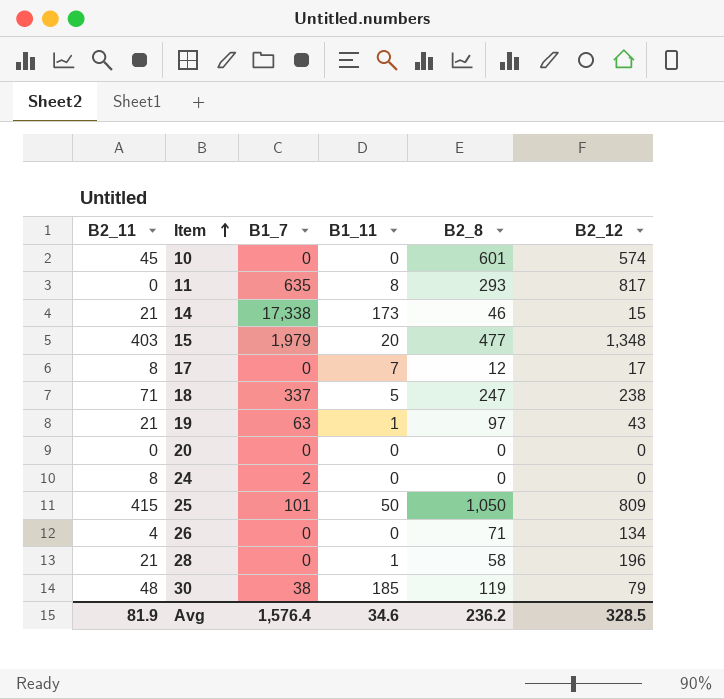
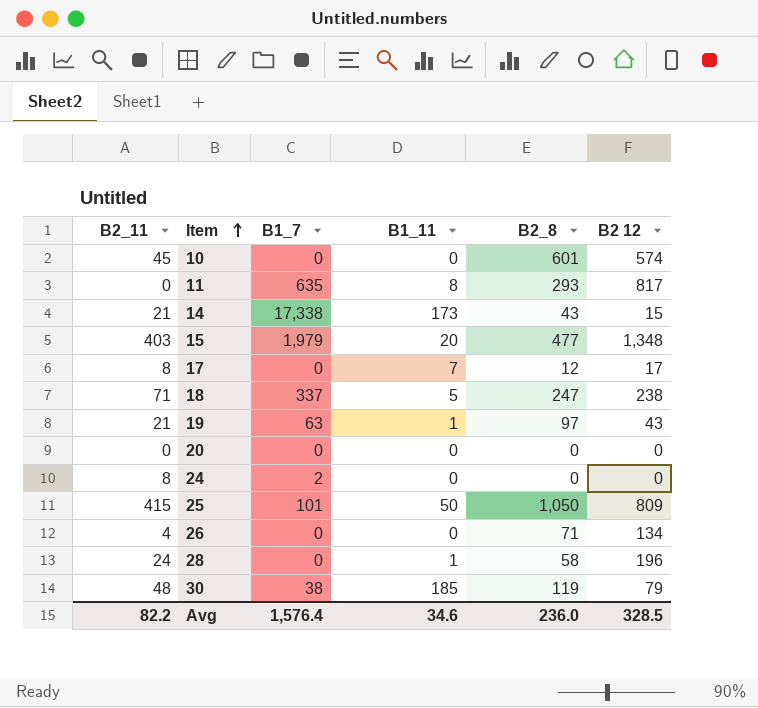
column name: B2_12 -> B2 12
14 | B2_8: 46 -> 43
28 | B2_11: 21 -> 24
Avg | B2_11: 81.9 -> 82.2
Avg | B2_8: 236.2 -> 236.0

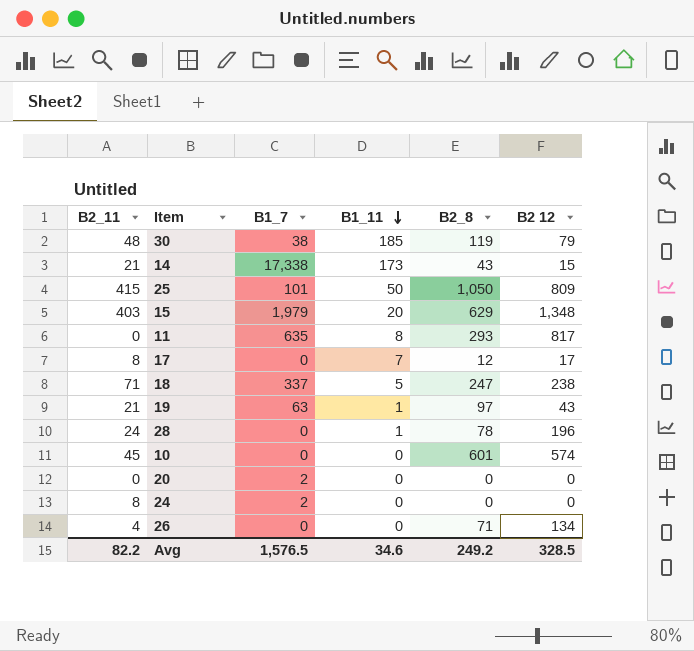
row order: Item ascending -> B1_11 descending
15 | B2_8: 477 -> 629
28 | B2_8: 58 -> 78
20 | B1_7: 0 -> 2
Avg | B1_7: 1,576.4 -> 1,576.5
Avg | B2_8: 236.0 -> 249.2

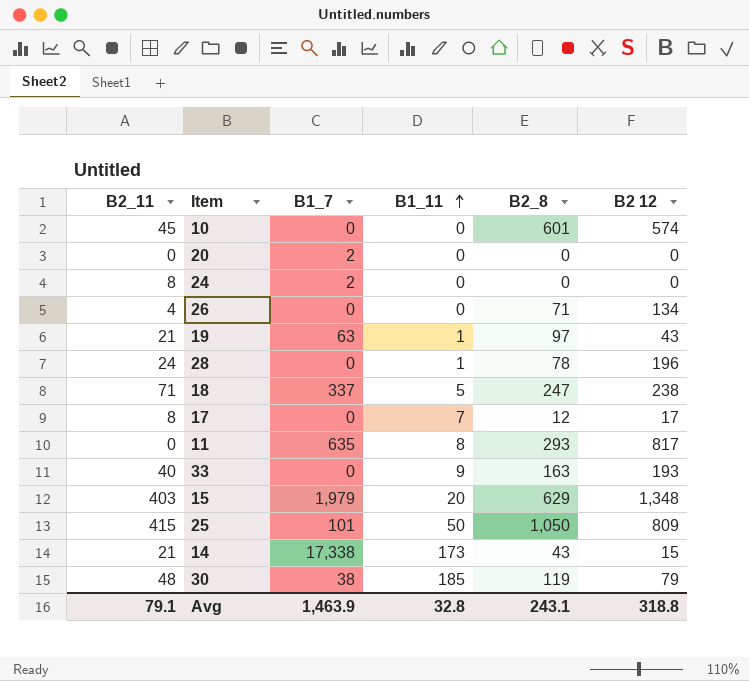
row order: B1_11 descending -> B1_11 ascending
row 33: none -> 40 | 0 | 9 | 163 | 193
Avg | B2_11: 82.2 -> 79.1
Avg | B1_7: 1,576.5 -> 1,463.9
Avg | B1_11: 34.6 -> 32.8
Avg | B2_8: 249.2 -> 243.1
Avg | B2 12: 328.5 -> 318.8

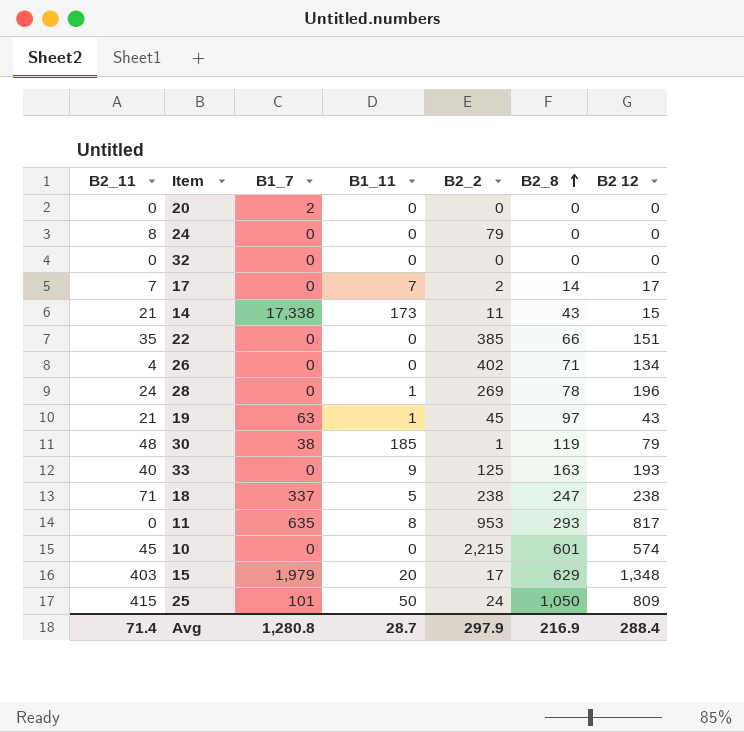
row order: B1_11 ascending -> B2_8 ascending
column B2_2 | position: none -> 5
24 | B1_7: 2 -> 0
row 32: none -> 0 | 0 | 0 | 0 | 0 | 0
17 | B2_11: 8 -> 7
17 | B2_8: 12 -> 14
row 22: none -> 35 | 0 | 0 | 385 | 66 | 151
Avg | B2_11: 79.1 -> 71.4
Avg | B1_7: 1,463.9 -> 1,280.8
Avg | B1_11: 32.8 -> 28.7
Avg | B2_8: 243.1 -> 216.9
Avg | B2 12: 318.8 -> 288.4

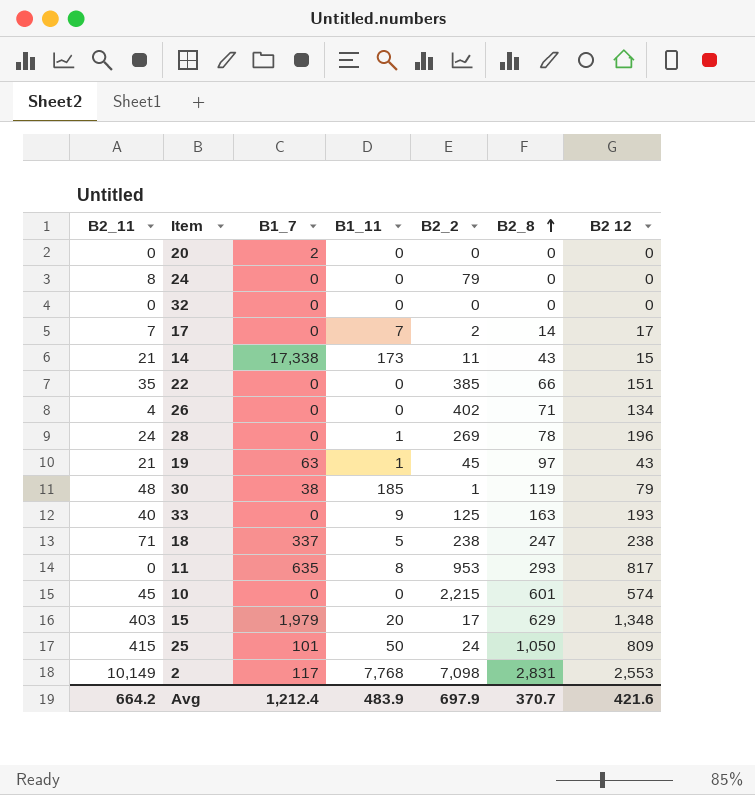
row 2: none -> 10,149 | 117 | 7,768 | 7,098 | 2,831 | 2,553
Avg | B2_11: 71.4 -> 664.2
Avg | B1_7: 1,280.8 -> 1,212.4
Avg | B1_11: 28.7 -> 483.9
Avg | B2_2: 297.9 -> 697.9
Avg | B2_8: 216.9 -> 370.7
Avg | B2 12: 288.4 -> 421.6

